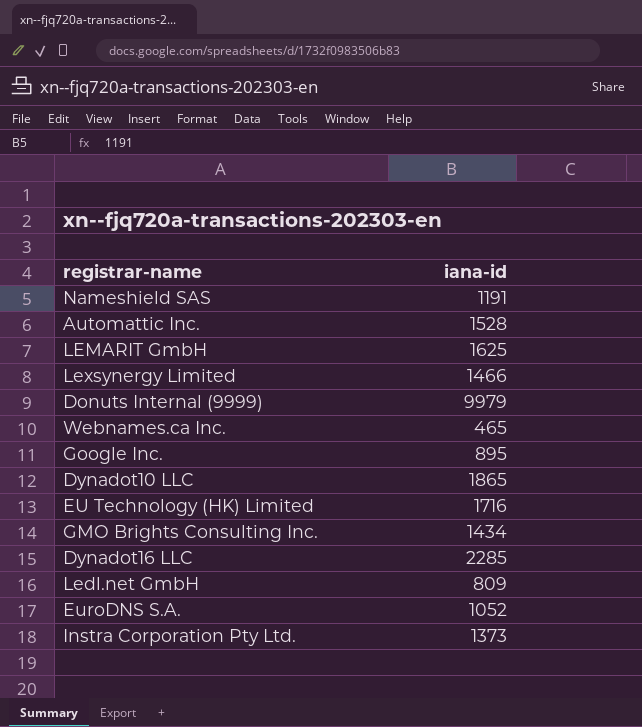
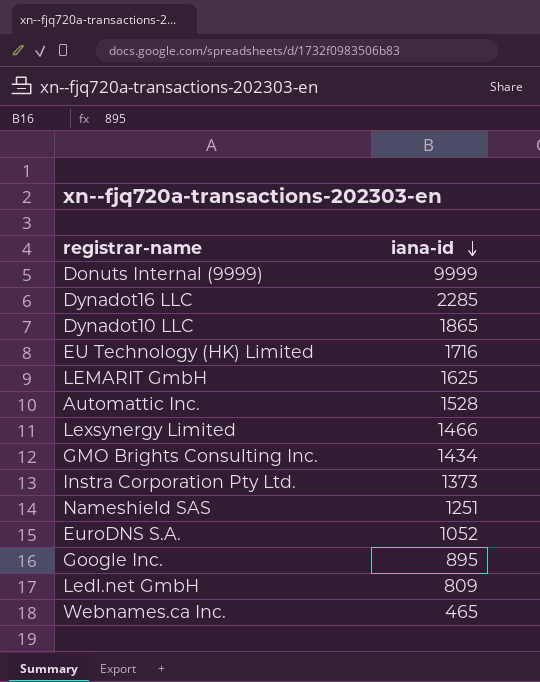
row order: none -> iana-id descending
Donuts Internal (9999) | iana-id: 9979 -> 9999
Nameshield SAS | iana-id: 1191 -> 1251

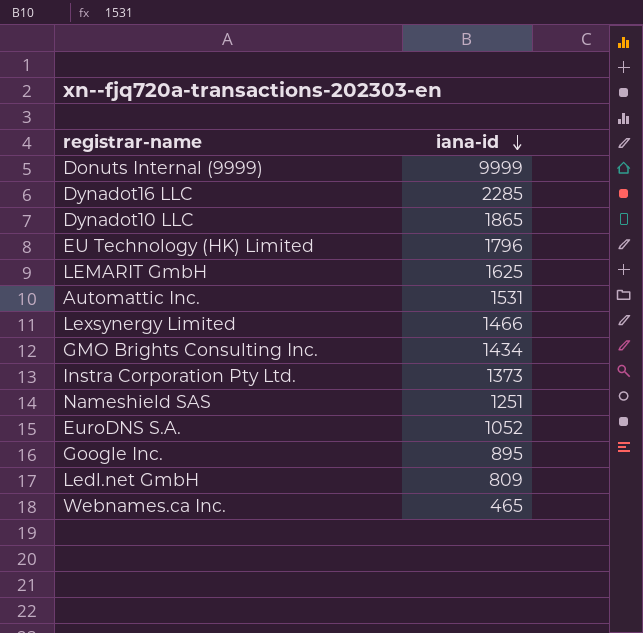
EU Technology (HK) Limited | iana-id: 1716 -> 1796
Automattic Inc. | iana-id: 1528 -> 1531

